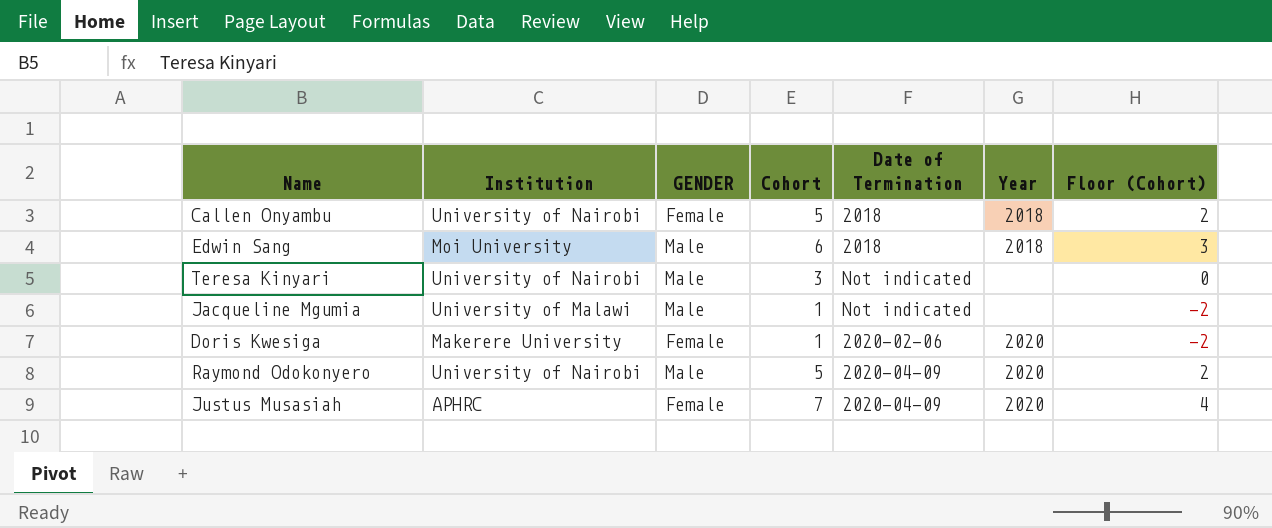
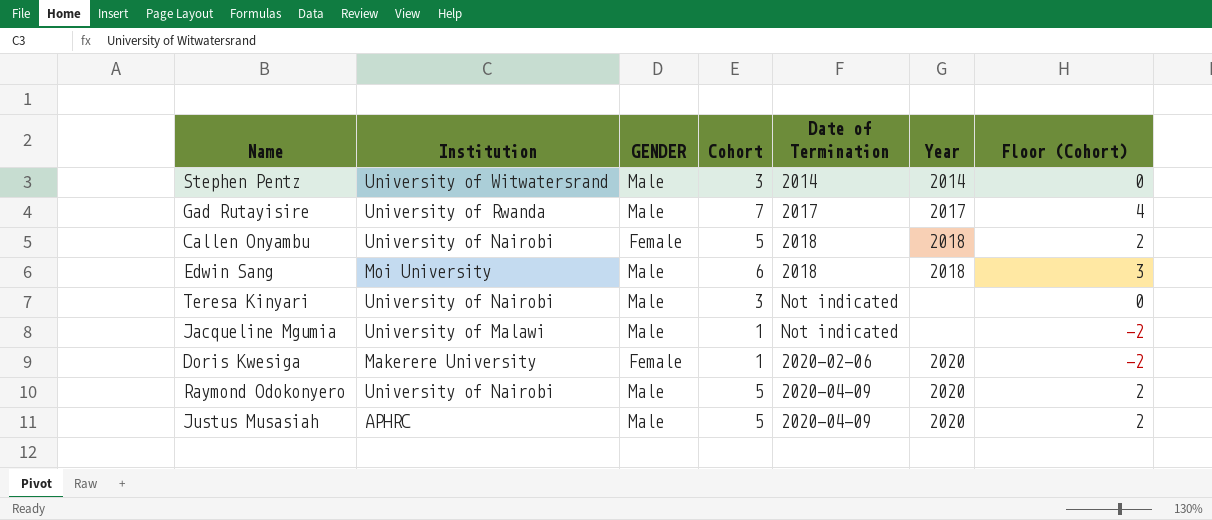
row Stephen Pentz: none -> University of Witwatersrand | Male | 3 | 2014 | 2014 | 0
row Gad Rutayisire: none -> University of Rwanda | Male | 7 | 2017 | 2017 | 4
Justus Musasiah | GENDER: Female -> Male
Justus Musasiah | Cohort: 7 -> 5
Justus Musasiah | Floor (Cohort): 4 -> 2

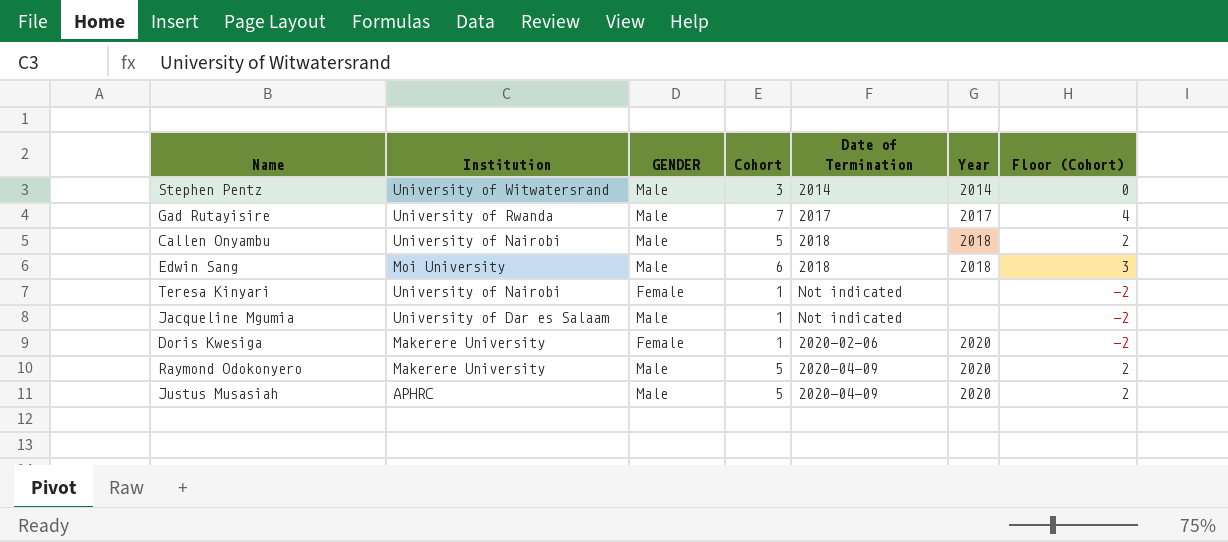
Callen Onyambu | GENDER: Female -> Male
Teresa Kinyari | GENDER: Male -> Female
Teresa Kinyari | Cohort: 3 -> 1
Teresa Kinyari | Floor (Cohort): 0 -> -2
Jacqueline Mgumia | Institution: University of Malawi -> University of Dar es Salaam
Raymond Odokonyero | Institution: University of Nairobi -> Makerere University

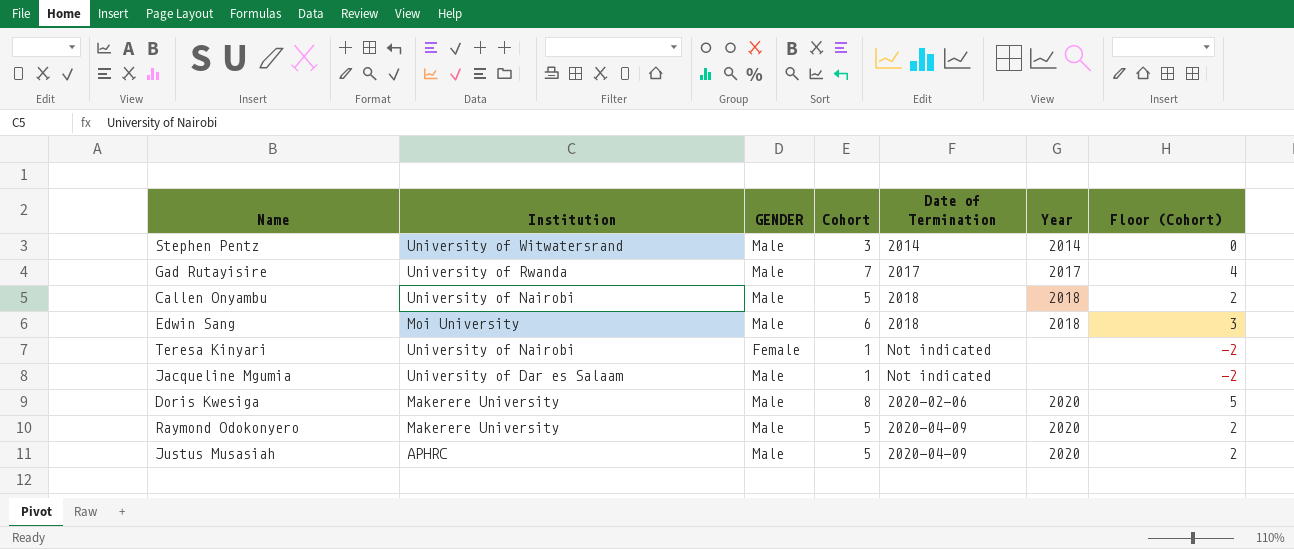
Doris Kwesiga | GENDER: Female -> Male
Doris Kwesiga | Cohort: 1 -> 8
Doris Kwesiga | Floor (Cohort): -2 -> 5

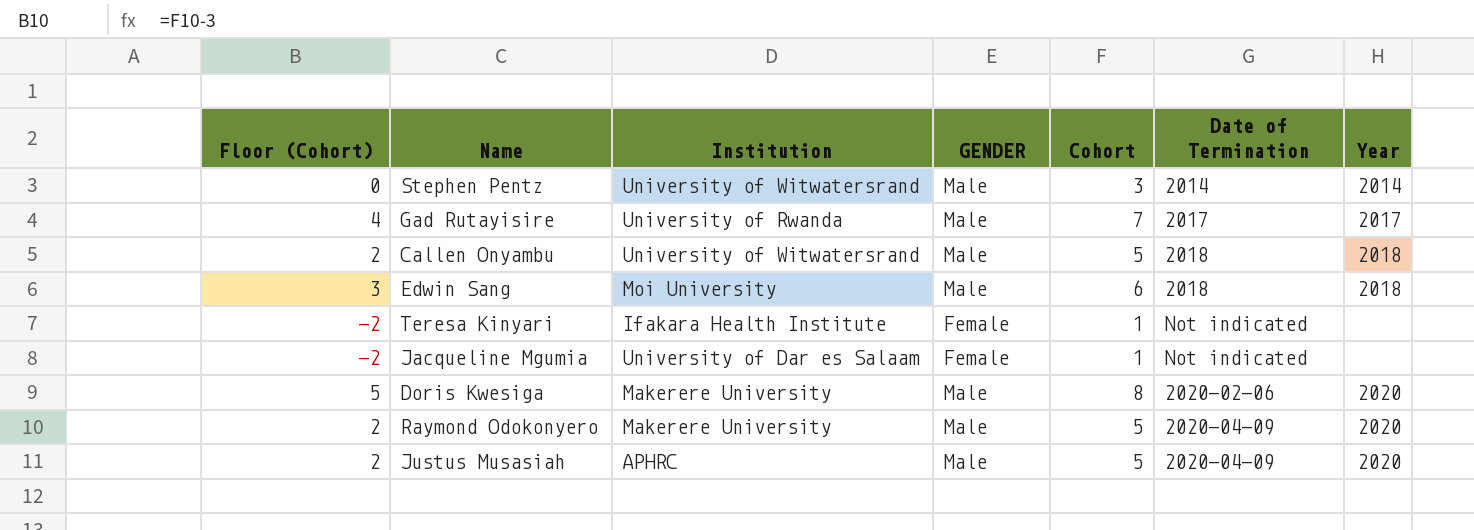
column Floor (Cohort) | position: 7 -> 1
Callen Onyambu | Institution: University of Nairobi -> University of Witwatersrand
Teresa Kinyari | Institution: University of Nairobi -> Ifakara Health Institute
Jacqueline Mgumia | GENDER: Male -> Female

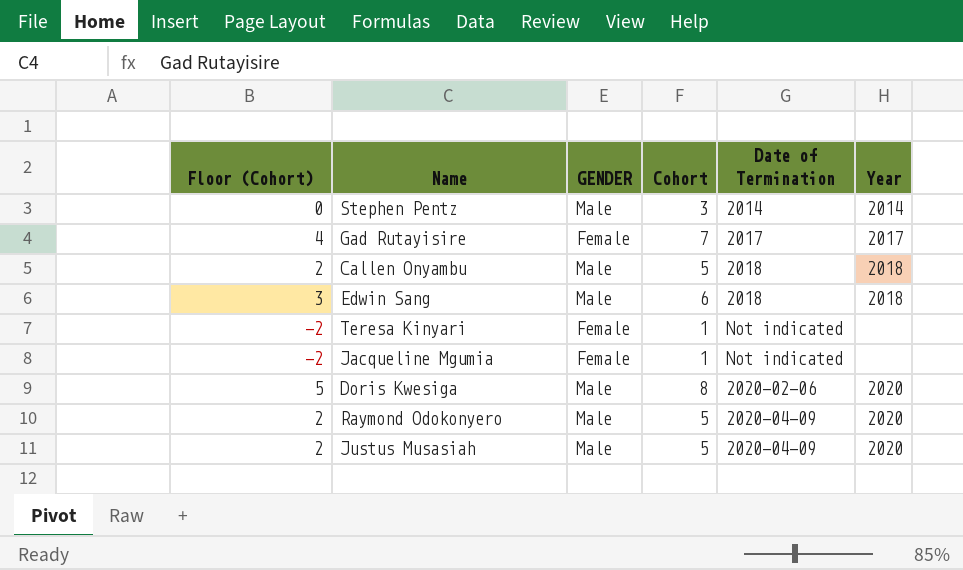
column Institution | position: 3 -> none
Gad Rutayisire | GENDER: Male -> Female

